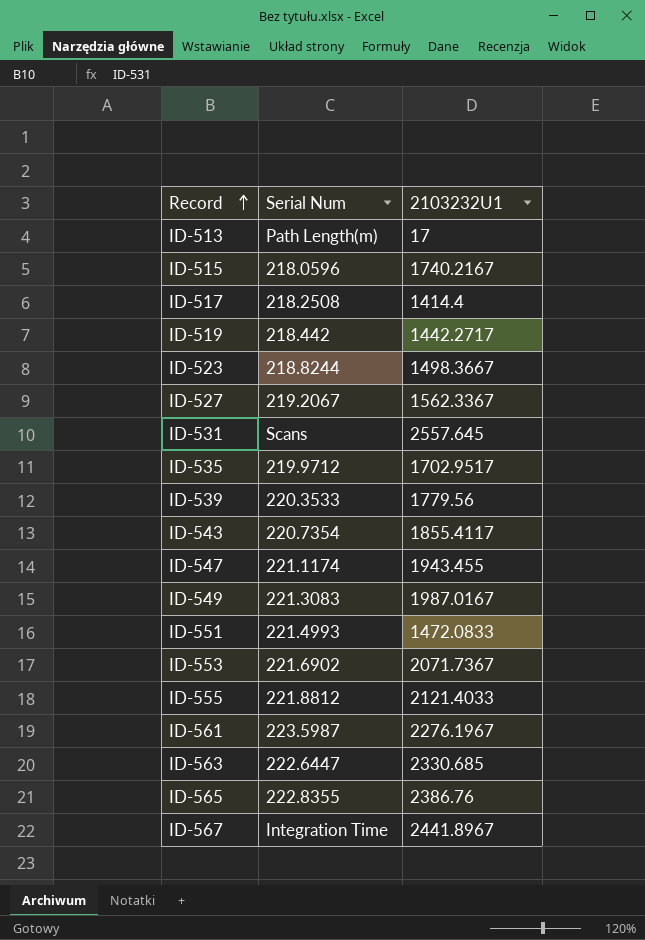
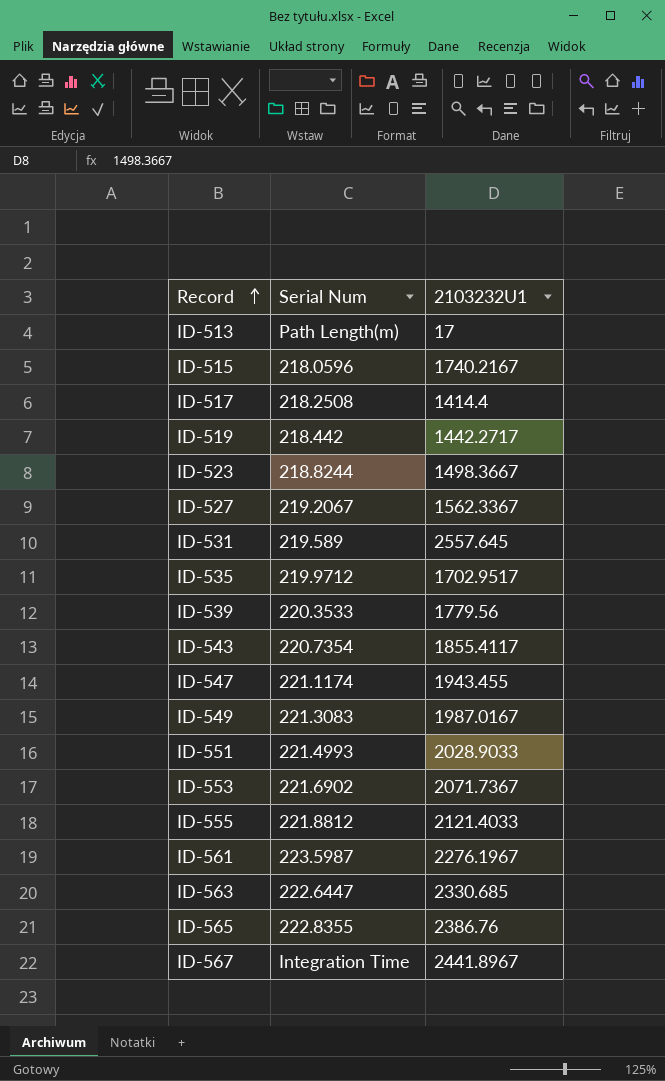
ID-531 | Serial Num: Scans -> 219.589
ID-551 | 2103232U1: 1472.0833 -> 2028.9033

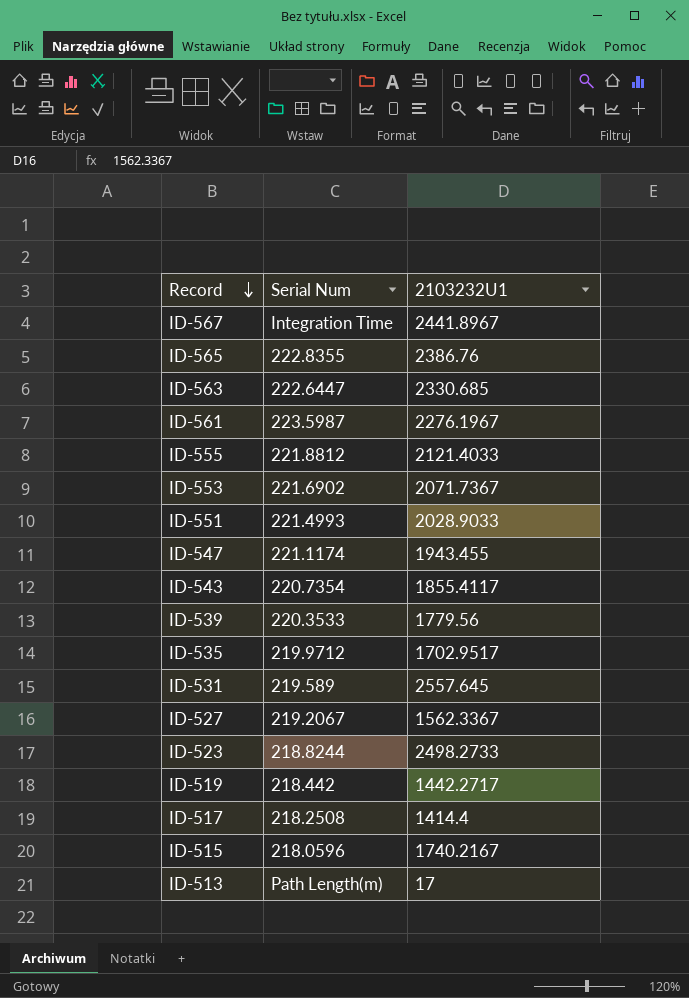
row order: Record ascending -> Record descending
row ID-549: 221.3083 | 1987.0167 -> none
ID-523 | 2103232U1: 1498.3667 -> 2498.2733

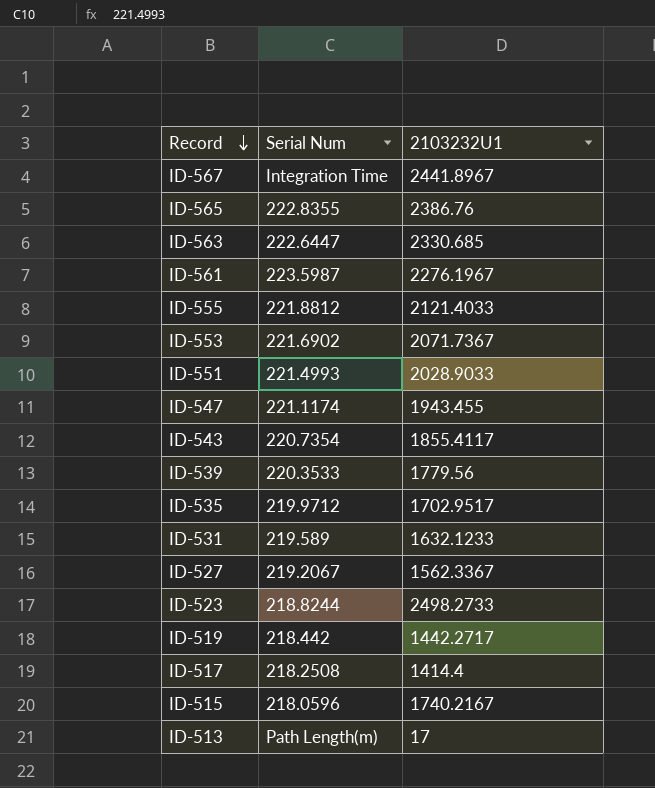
ID-531 | 2103232U1: 2557.645 -> 1632.1233

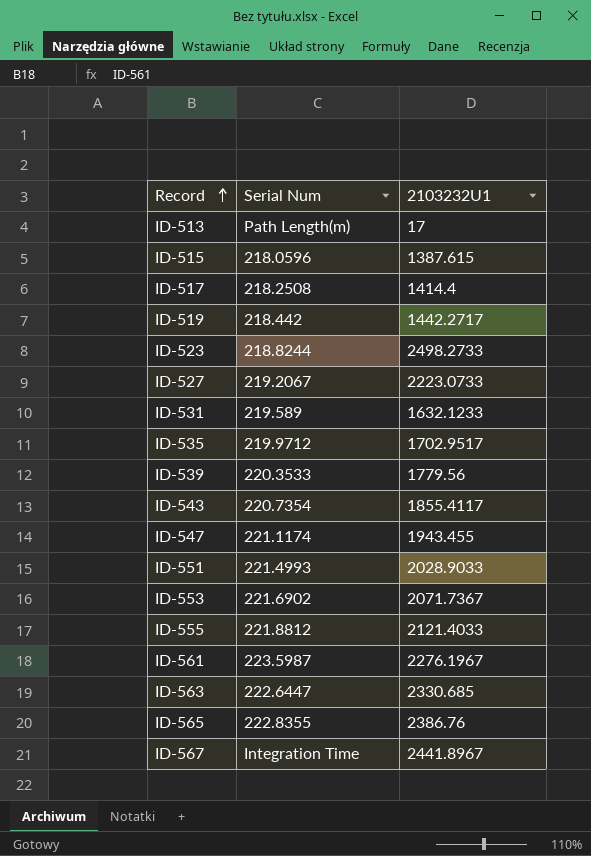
row order: Record descending -> Record ascending
ID-515 | 2103232U1: 1740.2167 -> 1387.615
ID-527 | 2103232U1: 1562.3367 -> 2223.0733

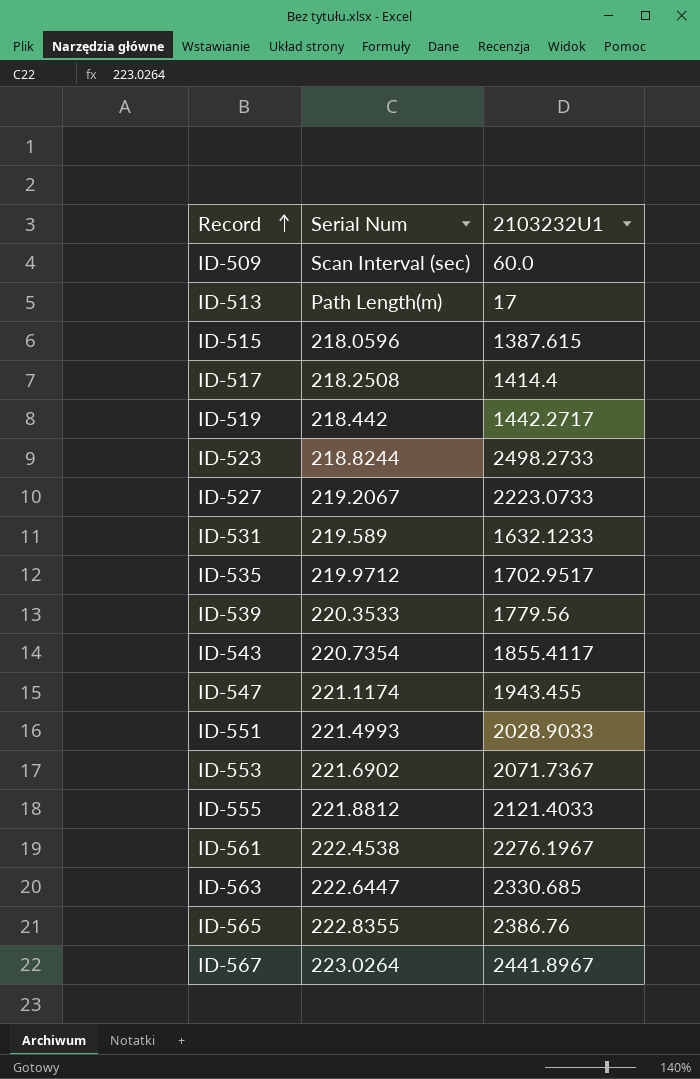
row ID-509: none -> Scan Interval (sec) | 60.0
ID-561 | Serial Num: 223.5987 -> 222.4538
ID-567 | Serial Num: Integration Time -> 223.0264

